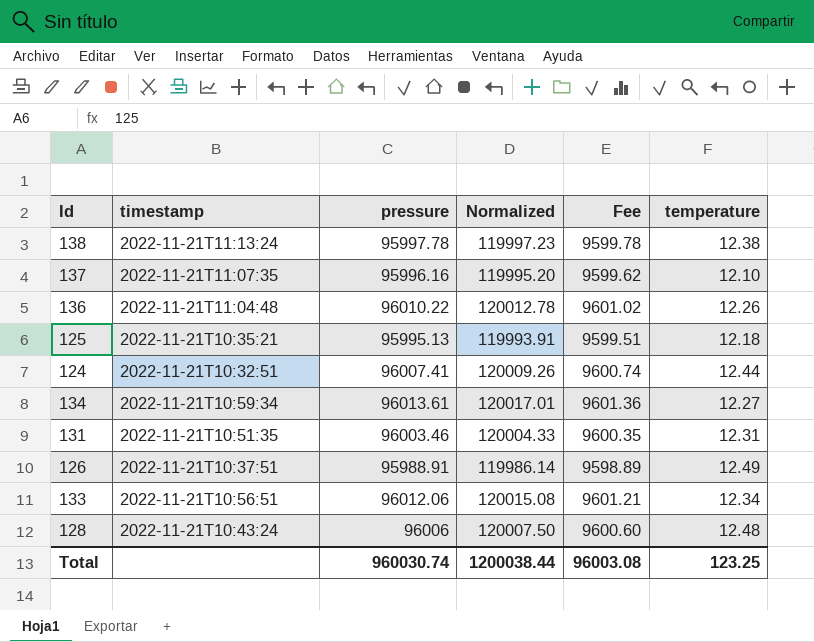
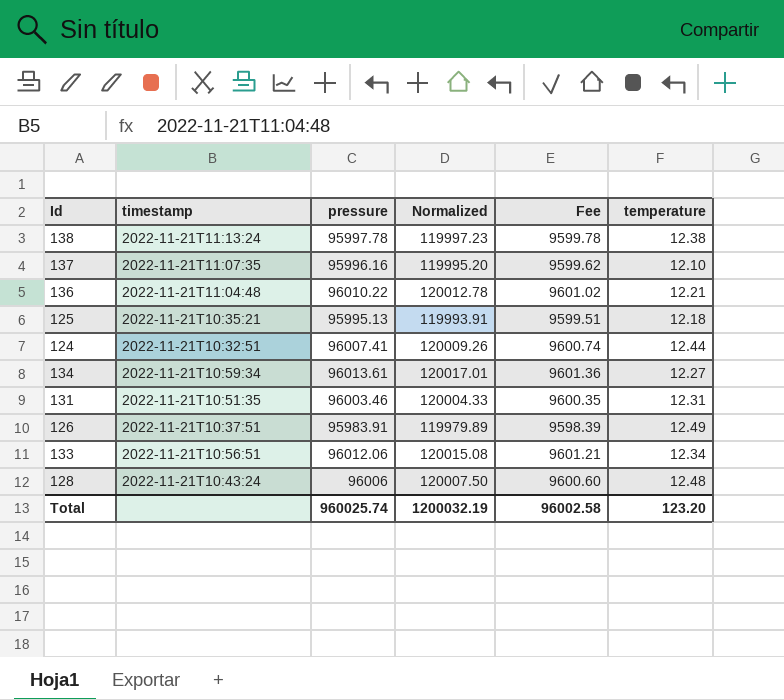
136 | temperature: 12.26 -> 12.21
126 | pressure: 95988.91 -> 95983.91
126 | Normalized: 119986.14 -> 119979.89
126 | Fee: 9598.89 -> 9598.39
Total | pressure: 960030.74 -> 960025.74
Total | Normalized: 1200038.44 -> 1200032.19
Total | Fee: 96003.08 -> 96002.58
Total | temperature: 123.25 -> 123.20

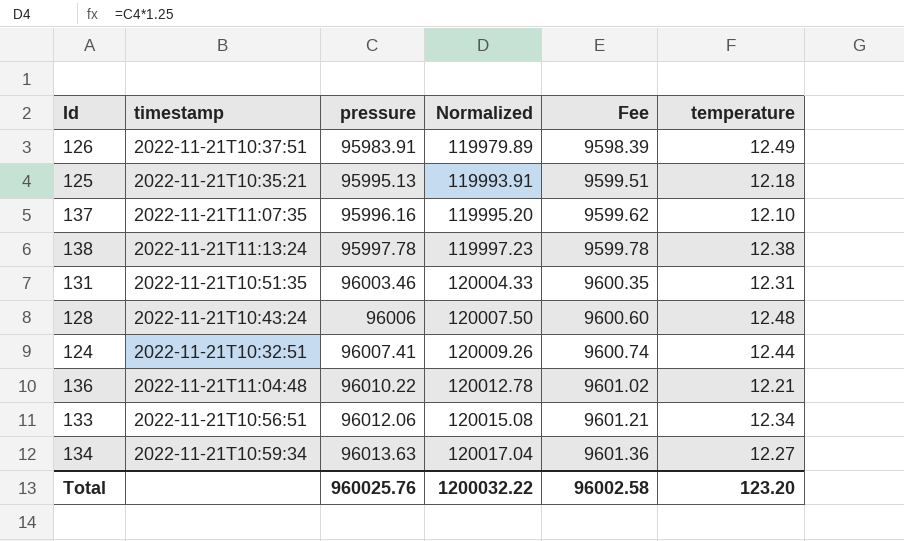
row order: none -> pressure ascending
134 | pressure: 96013.61 -> 96013.63
134 | Normalized: 120017.01 -> 120017.04
Total | pressure: 960025.74 -> 960025.76
Total | Normalized: 1200032.19 -> 1200032.22

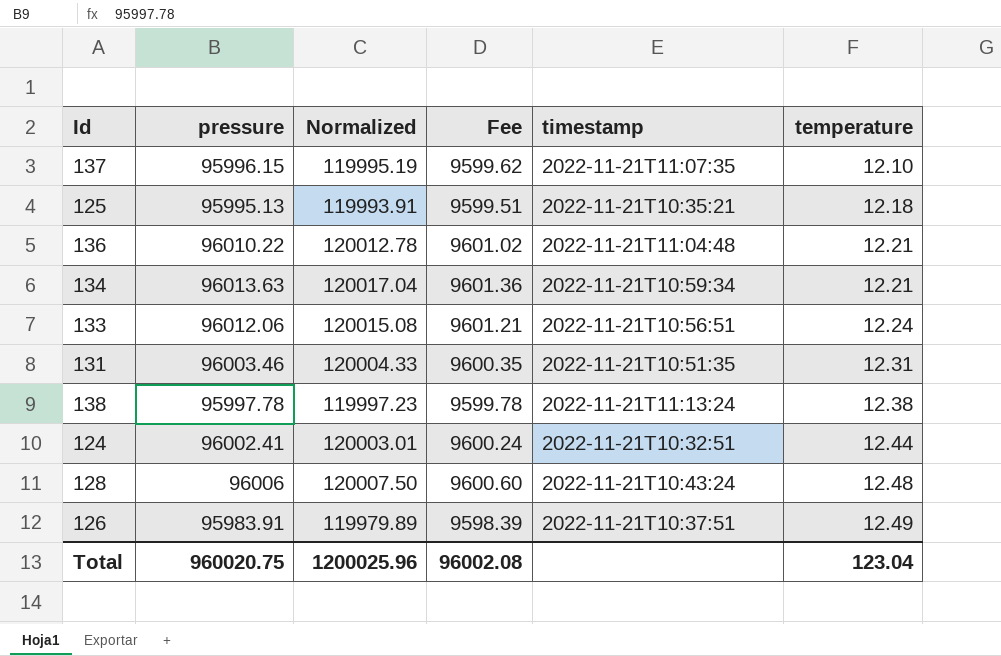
row order: pressure ascending -> temperature ascending
column timestamp | position: 2 -> 5
137 | pressure: 95996.16 -> 95996.15
137 | Normalized: 119995.20 -> 119995.19
134 | temperature: 12.27 -> 12.21
133 | temperature: 12.34 -> 12.24
124 | pressure: 96007.41 -> 96002.41
124 | Normalized: 120009.26 -> 120003.01
124 | Fee: 9600.74 -> 9600.24
Total | pressure: 960025.76 -> 960020.75
Total | Normalized: 1200032.22 -> 1200025.96
Total | Fee: 96002.58 -> 96002.08
Total | temperature: 123.20 -> 123.04

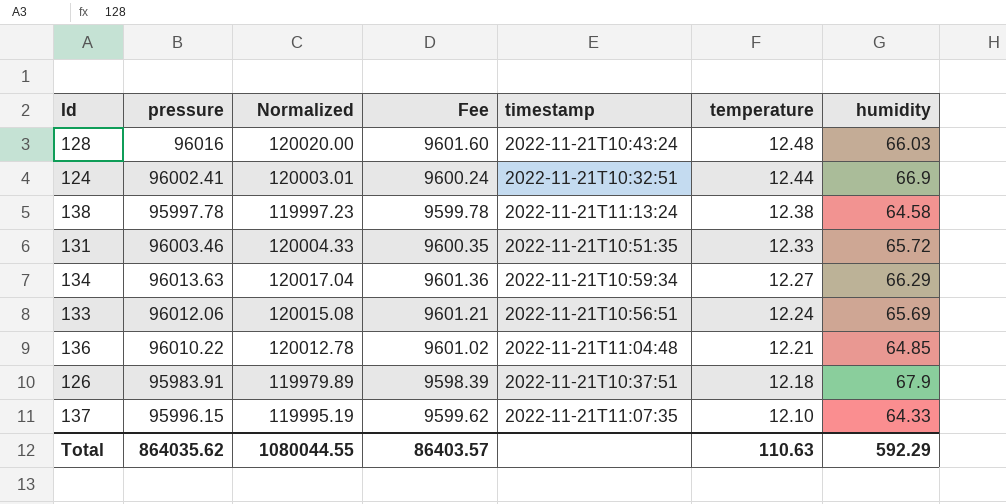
row order: temperature ascending -> temperature descending
column humidity | position: none -> 7
row 125: 95995.13 | 119993.91 | 9599.51 | 2022-11-21T10:35:21 | 12.18 -> none
128 | pressure: 96006 -> 96016
128 | Normalized: 120007.50 -> 120020.00
128 | Fee: 9600.60 -> 9601.60
131 | temperature: 12.31 -> 12.33
134 | temperature: 12.21 -> 12.27
126 | temperature: 12.49 -> 12.18
Total | pressure: 960020.75 -> 864035.62
Total | Normalized: 1200025.96 -> 1080044.55
Total | Fee: 96002.08 -> 86403.57
Total | temperature: 123.04 -> 110.63

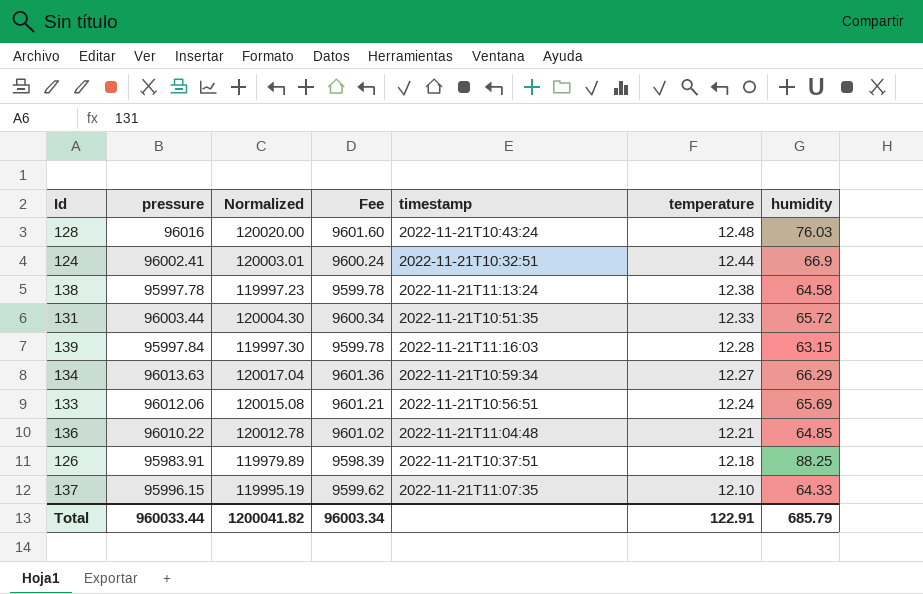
128 | humidity: 66.03 -> 76.03
131 | pressure: 96003.46 -> 96003.44
131 | Normalized: 120004.33 -> 120004.30
131 | Fee: 9600.35 -> 9600.34
row 139: none -> 95997.84 | 119997.30 | 9599.78 | 2022-11-21T11:16:03 | 12.28 | 63.15
126 | humidity: 67.9 -> 88.25
Total | pressure: 864035.62 -> 960033.44
Total | Normalized: 1080044.55 -> 1200041.82
Total | Fee: 86403.57 -> 96003.34
Total | temperature: 110.63 -> 122.91
Total | humidity: 592.29 -> 685.79

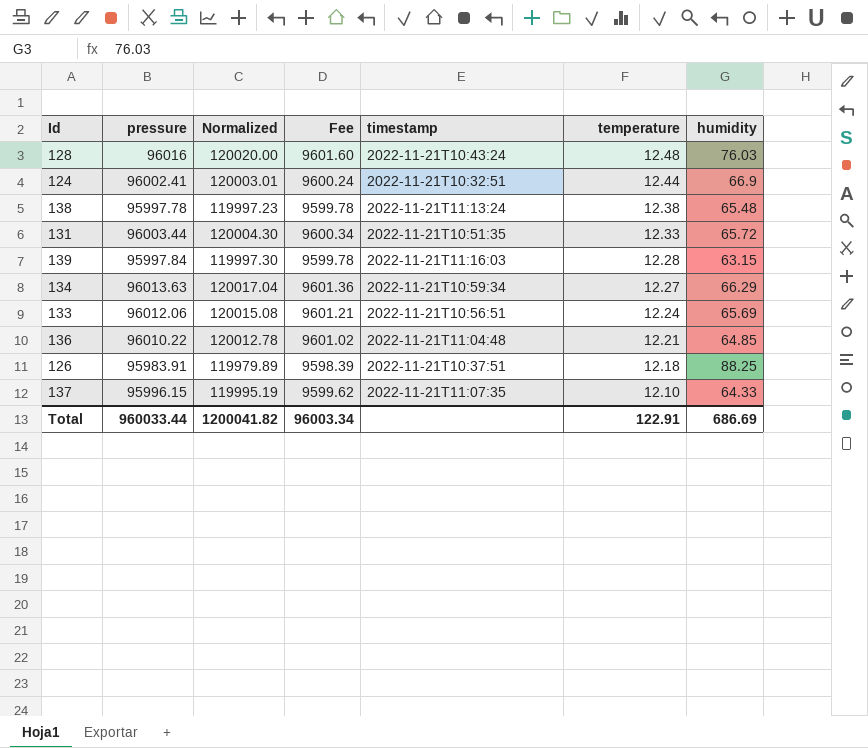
138 | humidity: 64.58 -> 65.48
Total | humidity: 685.79 -> 686.69

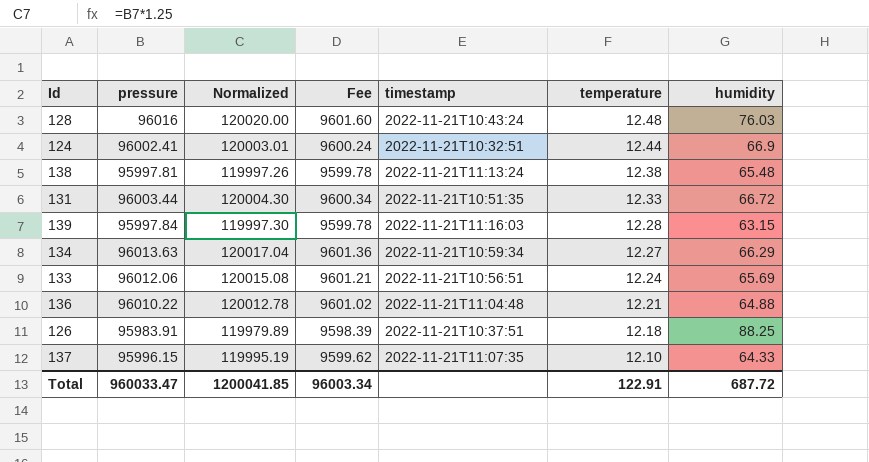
138 | pressure: 95997.78 -> 95997.81
138 | Normalized: 119997.23 -> 119997.26
131 | humidity: 65.72 -> 66.72
136 | humidity: 64.85 -> 64.88
Total | pressure: 960033.44 -> 960033.47
Total | Normalized: 1200041.82 -> 1200041.85
Total | humidity: 686.69 -> 687.72

